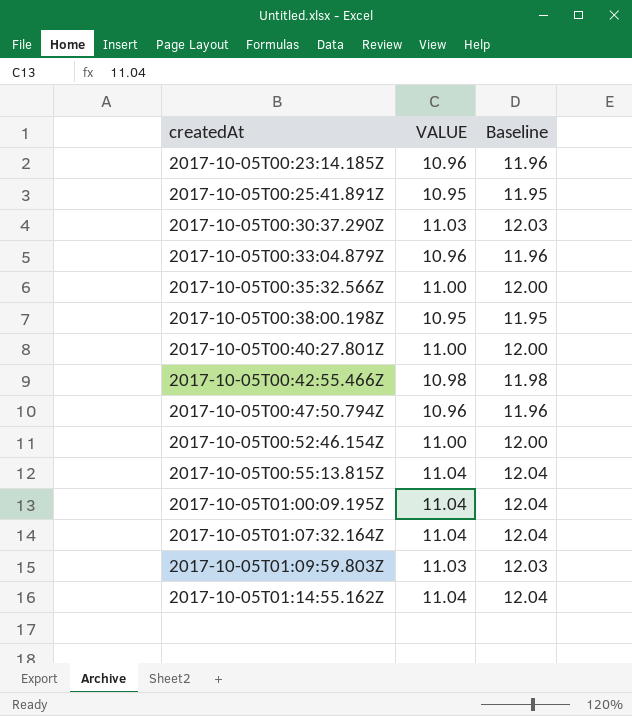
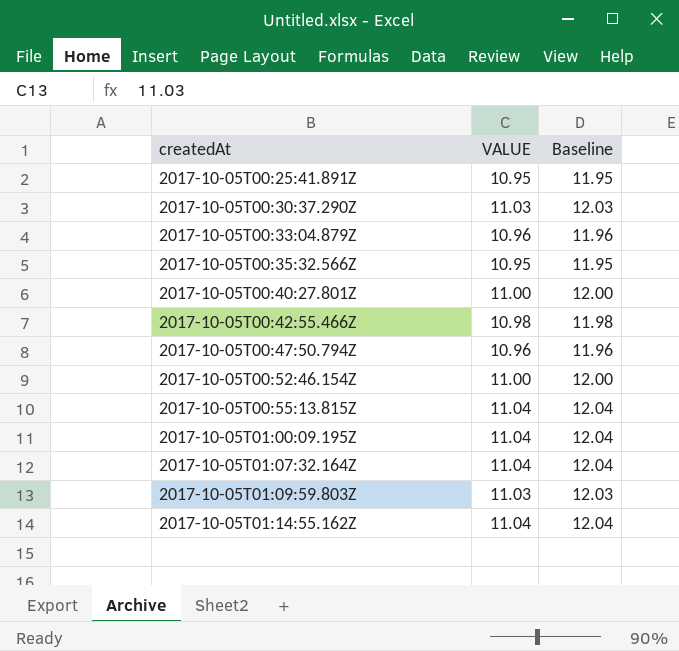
row 2017-10-05T00:23:14.185Z: 10.96 | 11.96 -> none
row 2017-10-05T00:38:00.198Z: 10.95 | 11.95 -> none
2017-10-05T00:35:32.566Z | VALUE: 11.00 -> 10.95
2017-10-05T00:35:32.566Z | Baseline: 12.00 -> 11.95

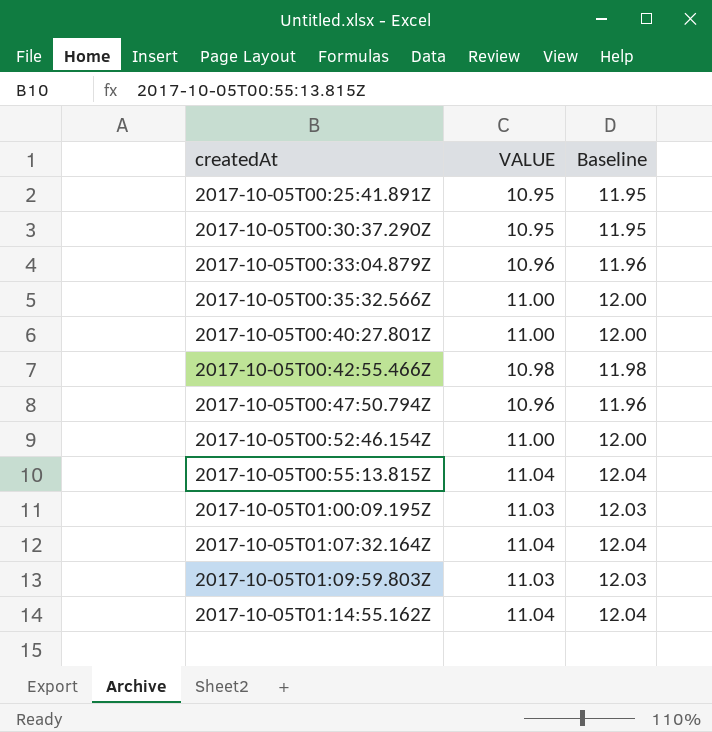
2017-10-05T00:30:37.290Z | VALUE: 11.03 -> 10.95
2017-10-05T00:30:37.290Z | Baseline: 12.03 -> 11.95
2017-10-05T00:35:32.566Z | VALUE: 10.95 -> 11.00
2017-10-05T00:35:32.566Z | Baseline: 11.95 -> 12.00
2017-10-05T01:00:09.195Z | VALUE: 11.04 -> 11.03
2017-10-05T01:00:09.195Z | Baseline: 12.04 -> 12.03

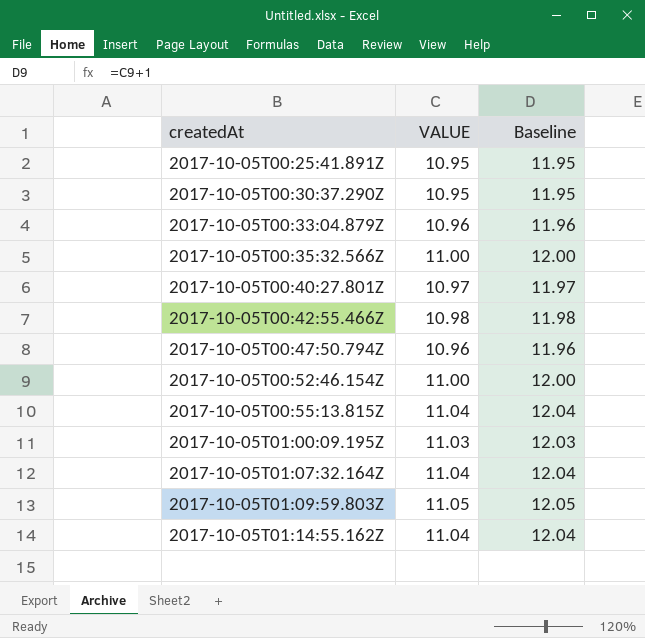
2017-10-05T00:40:27.801Z | VALUE: 11.00 -> 10.97
2017-10-05T00:40:27.801Z | Baseline: 12.00 -> 11.97
2017-10-05T01:09:59.803Z | VALUE: 11.03 -> 11.05
2017-10-05T01:09:59.803Z | Baseline: 12.03 -> 12.05

